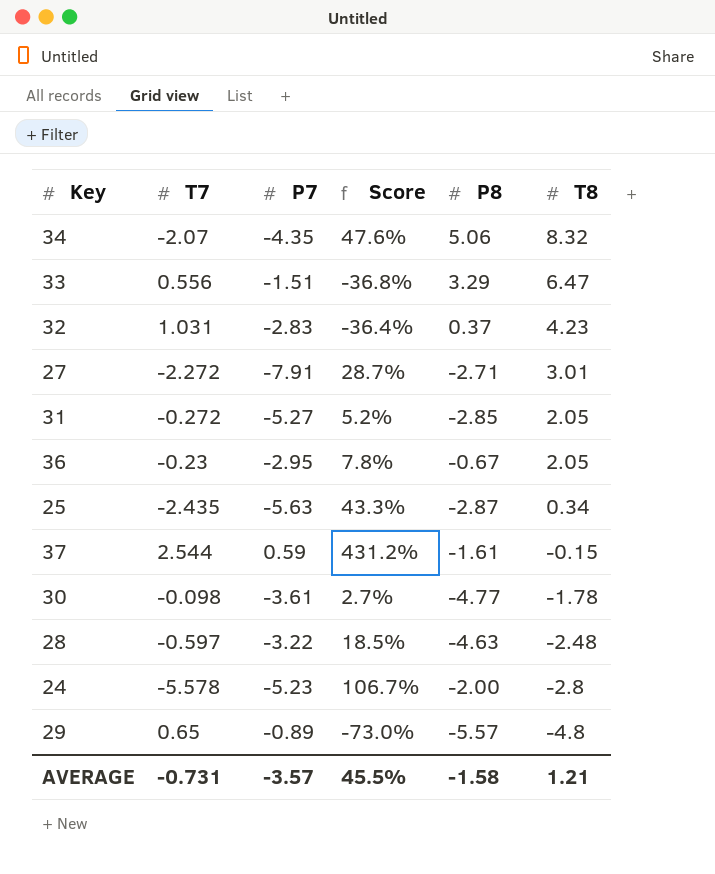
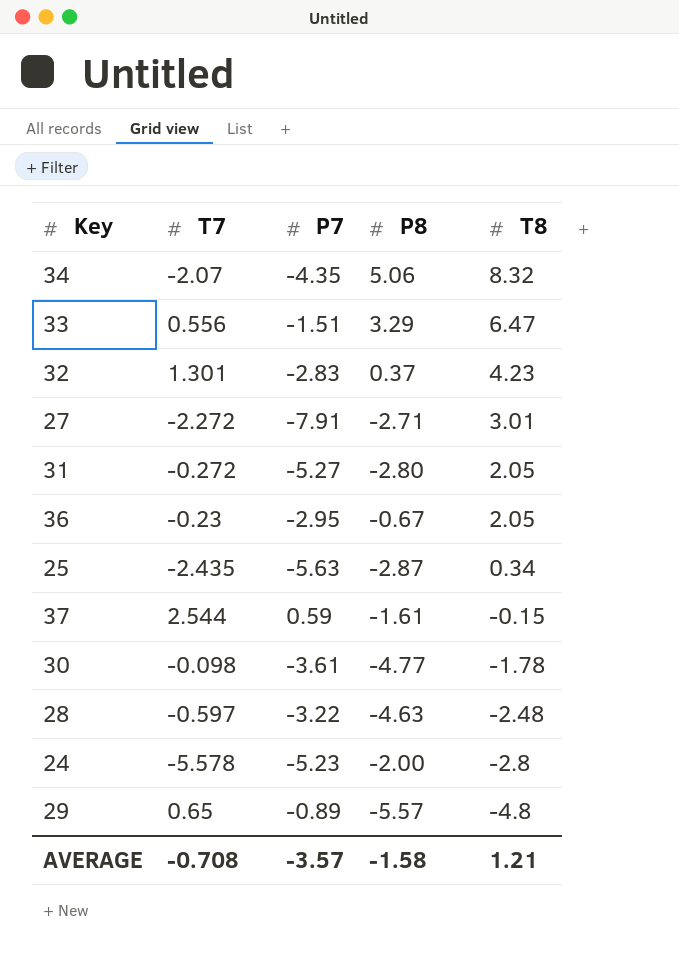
column Score | formula: [T7] / [P7] -> none
32 | T7: 1.031 -> 1.301
31 | P8: -2.85 -> -2.80
AVERAGE | T7: -0.731 -> -0.708

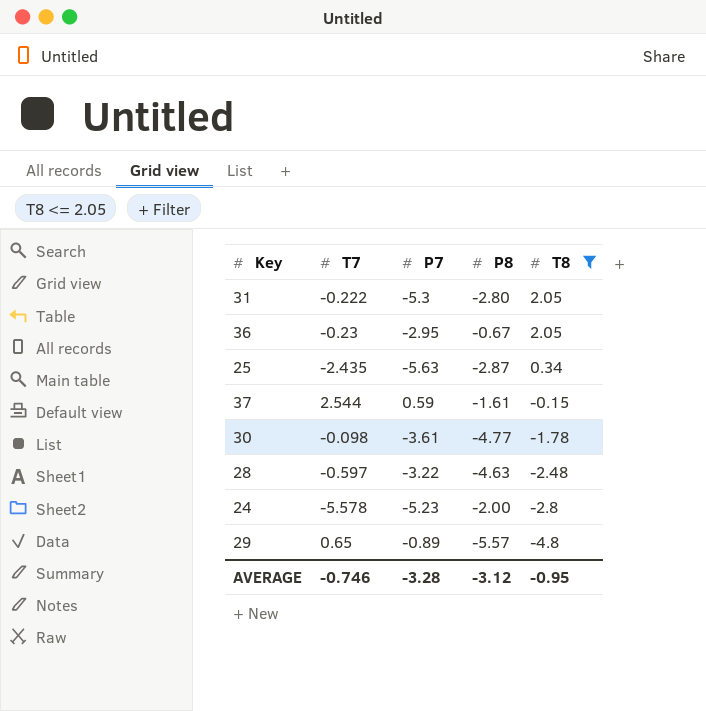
filter: none -> T8 <= 2.05
31 | T7: -0.272 -> -0.222
31 | P7: -5.27 -> -5.3
AVERAGE | T7: -0.708 -> -0.746
AVERAGE | P7: -3.57 -> -3.28
AVERAGE | P8: -1.58 -> -3.12
AVERAGE | T8: 1.21 -> -0.95

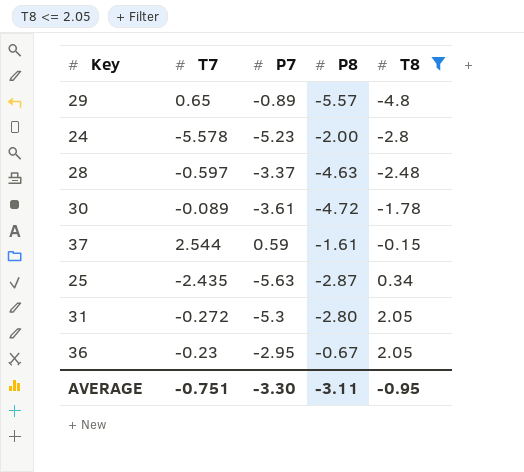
row order: T8 descending -> T8 ascending
28 | P7: -3.22 -> -3.37
30 | T7: -0.098 -> -0.089
30 | P8: -4.77 -> -4.72
31 | T7: -0.222 -> -0.272
AVERAGE | T7: -0.746 -> -0.751
AVERAGE | P7: -3.28 -> -3.30
AVERAGE | P8: -3.12 -> -3.11

